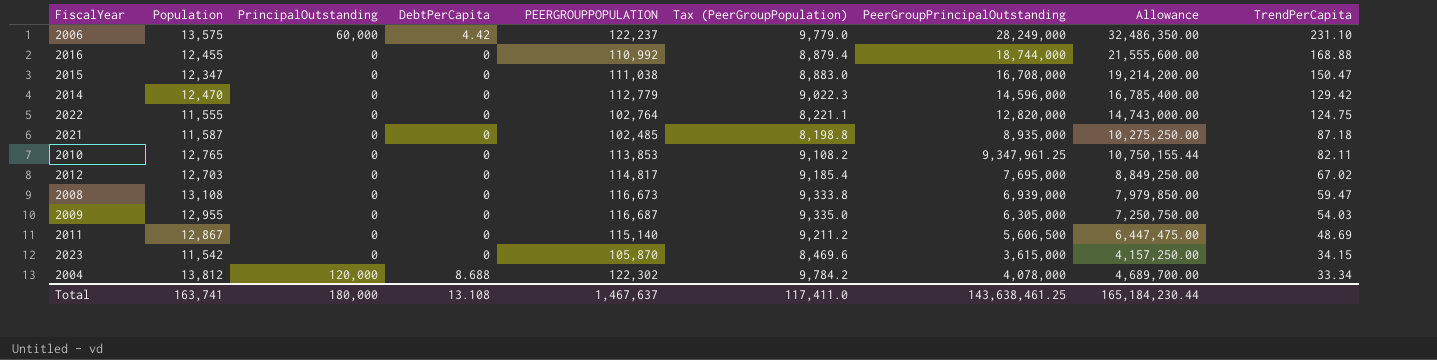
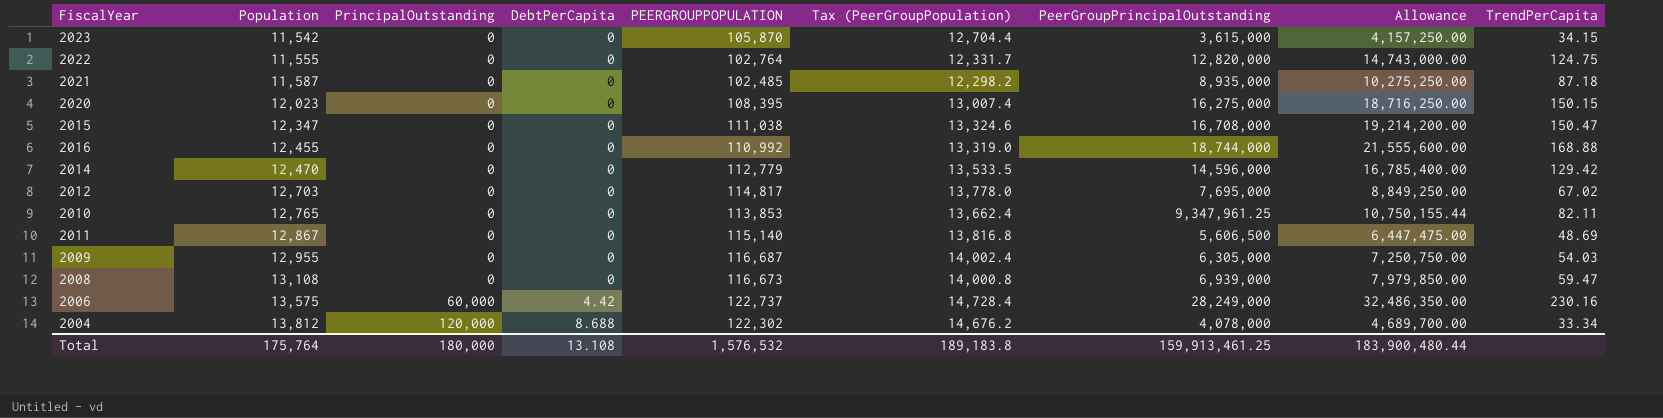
row order: TrendPerCapita descending -> Population ascending
column Tax (PeerGroupPopulation) | formula: [PEERGROUPPOPULATION] * 0.08 -> [PEERGROUPPOPULATION] * 0.12
row 2020: none -> 12,023 | 0 | 0 | 108,395 | 13,007.4 | 16,275,000 | 18,716,250.00 | 150.15
2006 | PEERGROUPPOPULATION: 122,237 -> 122,737
2006 | TrendPerCapita: 231.10 -> 230.16
Total | Population: 163,741 -> 175,764
Total | PEERGROUPPOPULATION: 1,467,637 -> 1,576,532
Total | Tax (PeerGroupPopulation): 117,411.0 -> 189,183.8
Total | PeerGroupPrincipalOutstanding: 143,638,461.25 -> 159,913,461.25
Total | Allowance: 165,184,230.44 -> 183,900,480.44

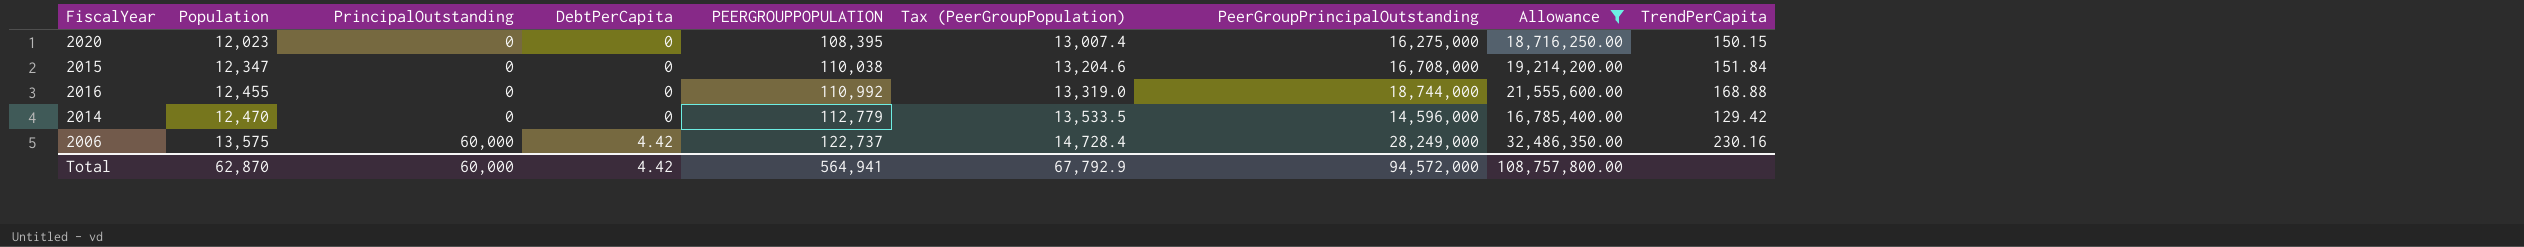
filter: none -> Allowance >= 16,785,400.00
2015 | PEERGROUPPOPULATION: 111,038 -> 110,038
2015 | Tax (PeerGroupPopulation): 13,324.6 -> 13,204.6
2015 | TrendPerCapita: 150.47 -> 151.84
Total | Population: 175,764 -> 62,870
Total | PrincipalOutstanding: 180,000 -> 60,000
Total | DebtPerCapita: 13.108 -> 4.42
Total | PEERGROUPPOPULATION: 1,576,532 -> 564,941
Total | Tax (PeerGroupPopulation): 189,183.8 -> 67,792.9
Total | PeerGroupPrincipalOutstanding: 159,913,461.25 -> 94,572,000
Total | Allowance: 183,900,480.44 -> 108,757,800.00

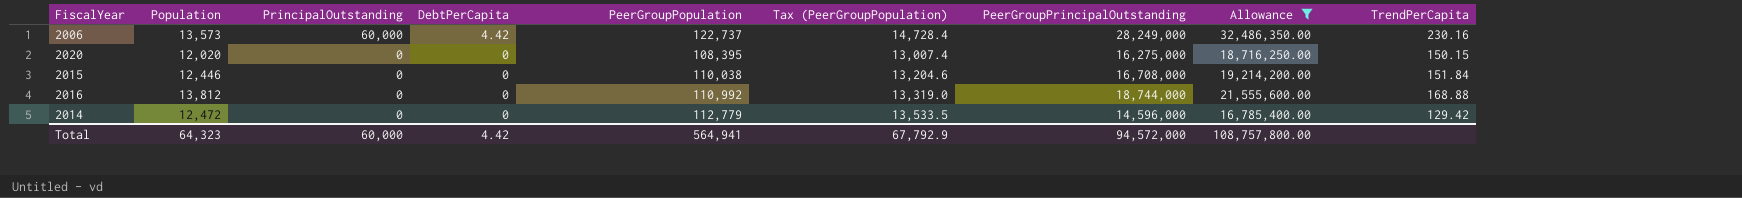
row order: Population ascending -> PrincipalOutstanding descending
column name: PEERGROUPPOPULATION -> PeerGroupPopulation
2006 | Population: 13,575 -> 13,573
2020 | Population: 12,023 -> 12,020
2015 | Population: 12,347 -> 12,446
2016 | Population: 12,455 -> 13,812
2014 | Population: 12,470 -> 12,472
Total | Population: 62,870 -> 64,323

